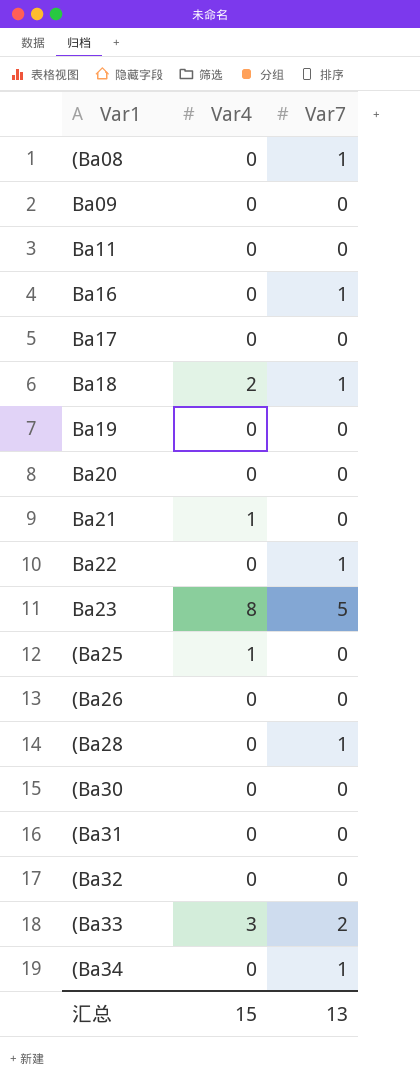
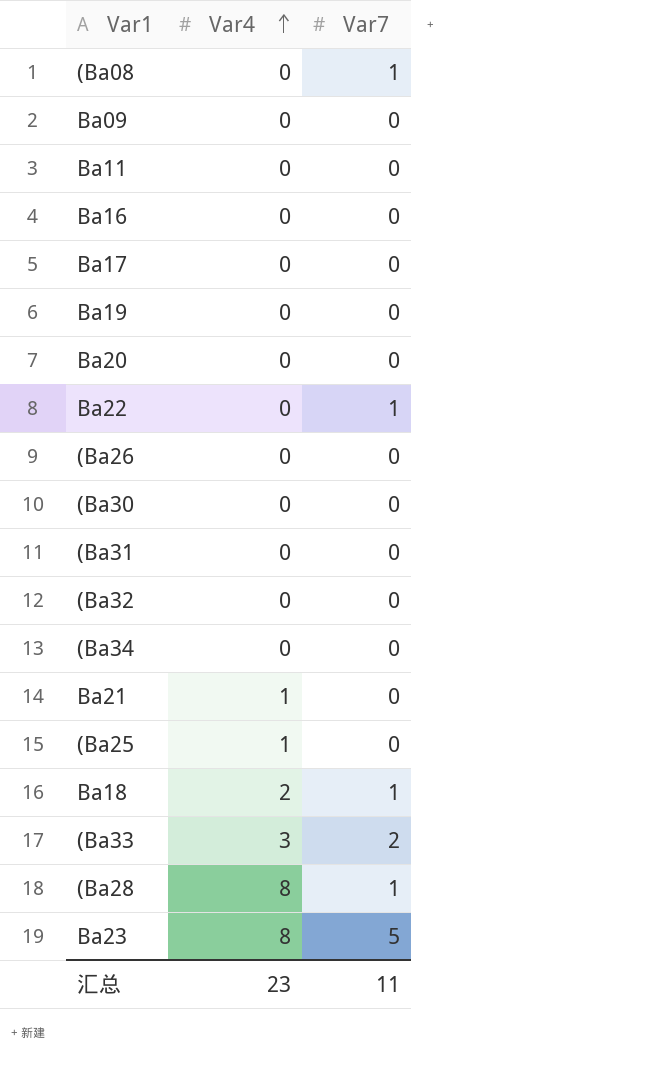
row order: none -> Var4 ascending
Ba16 | Var7: 1 -> 0
(Ba34 | Var7: 1 -> 0
(Ba28 | Var4: 0 -> 8
汇总 | Var4: 15 -> 23
汇总 | Var7: 13 -> 11

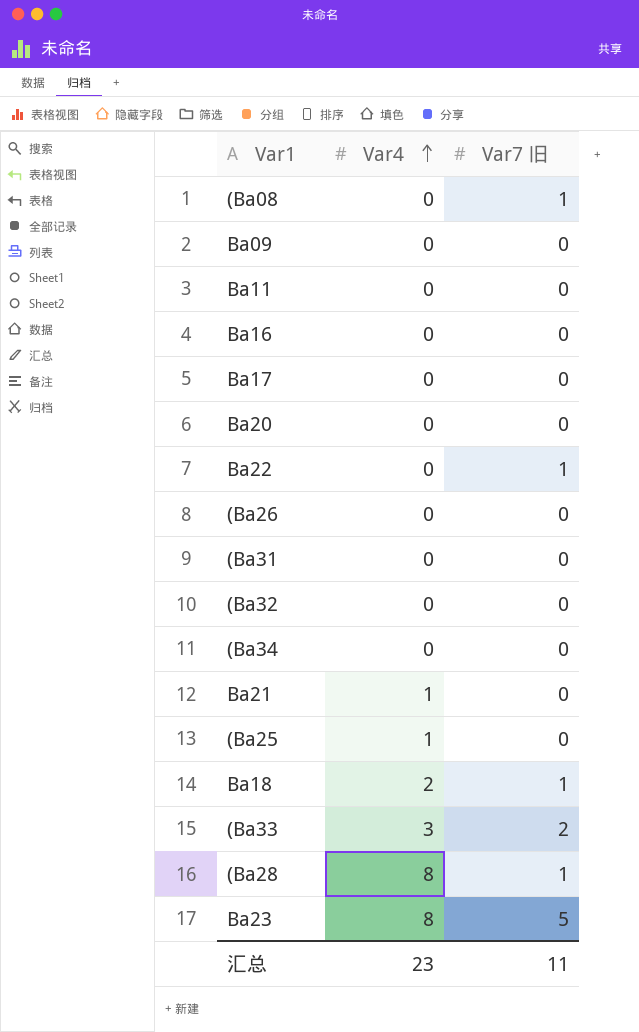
column name: Var7 -> Var7 旧
row Ba19: 0 | 0 -> none
row (Ba30: 0 | 0 -> none

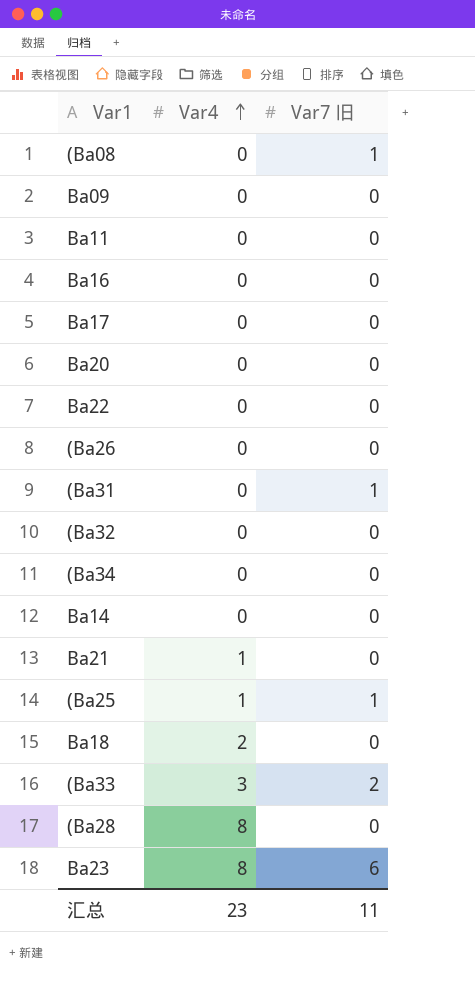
Ba22 | Var7 旧: 1 -> 0
(Ba31 | Var7 旧: 0 -> 1
row Ba14: none -> 0 | 0
(Ba25 | Var7 旧: 0 -> 1
Ba18 | Var7 旧: 1 -> 0
(Ba28 | Var7 旧: 1 -> 0
Ba23 | Var7 旧: 5 -> 6

